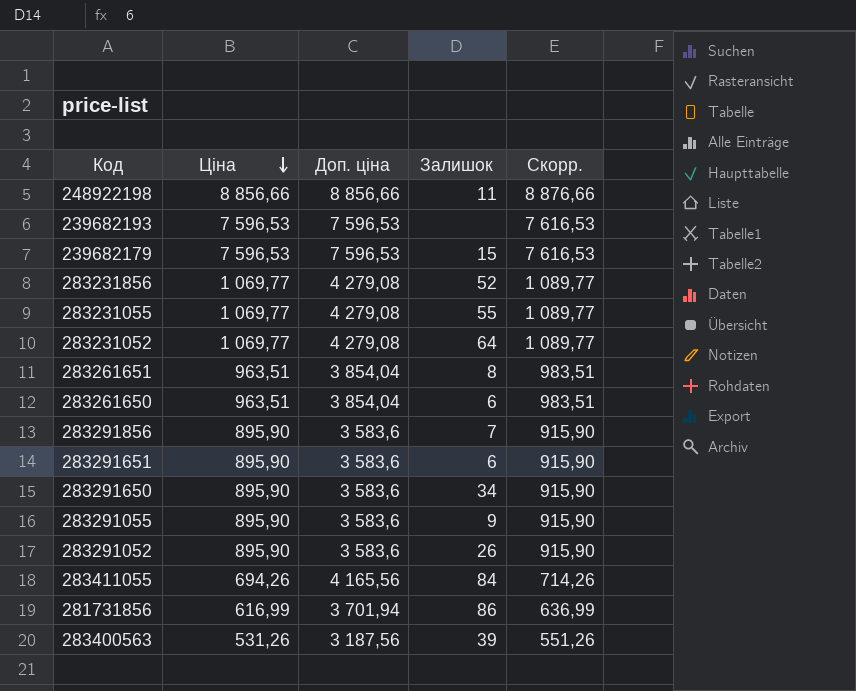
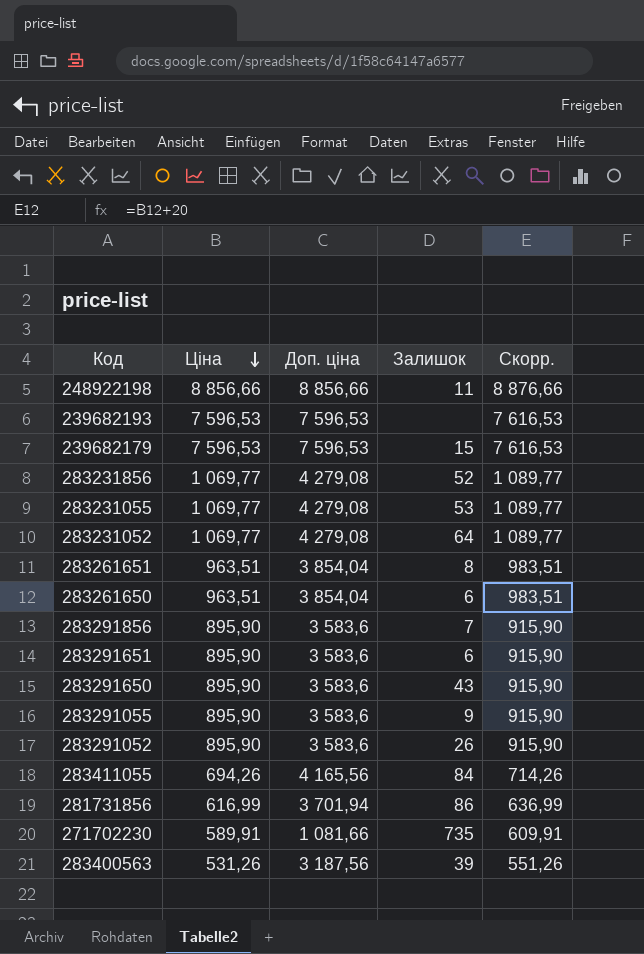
283231055 | Залишок: 55 -> 53
283291650 | Залишок: 34 -> 43
row 271702230: none -> 589,91 | 1 081,66 | 735 | 609,91

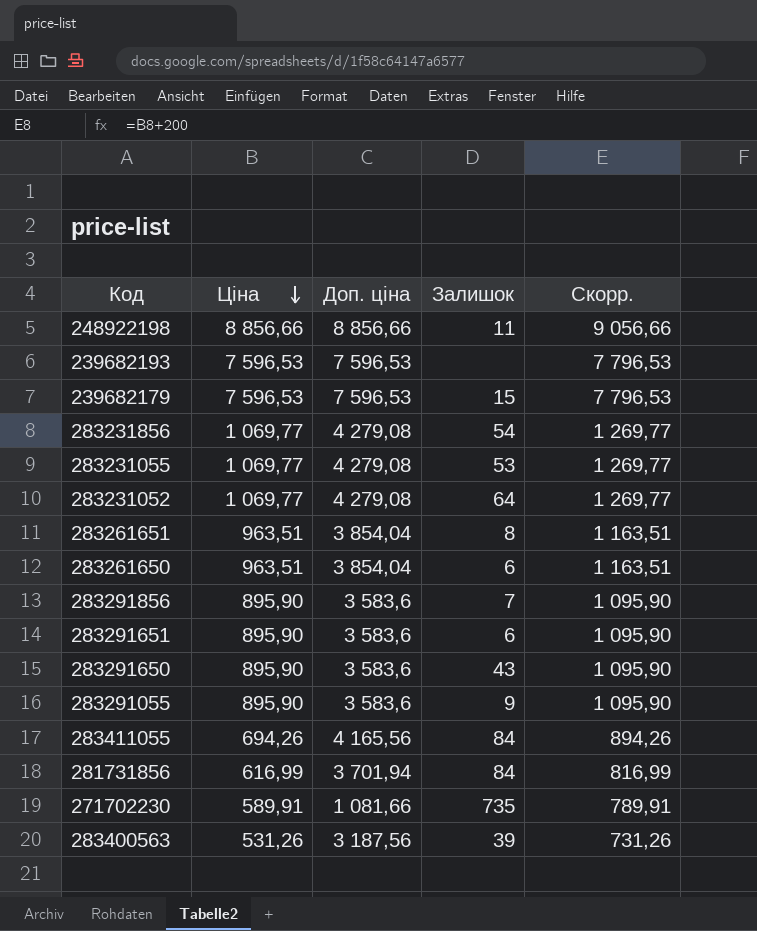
column Скорр. | formula: [Ціна] + 20 -> [Ціна] + 200
row 283291052: 895,90 | 3 583,6 | 26 | 915,90 -> none
283231856 | Залишок: 52 -> 54
281731856 | Залишок: 86 -> 84

